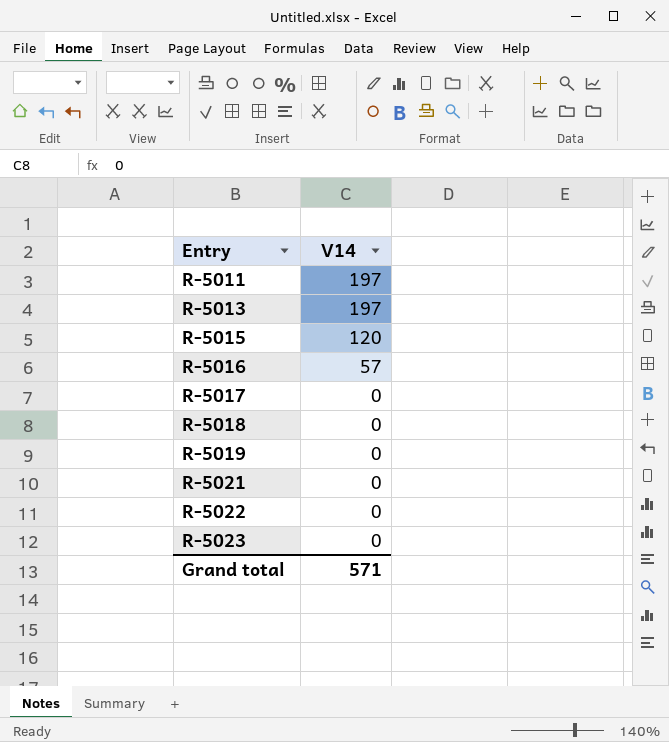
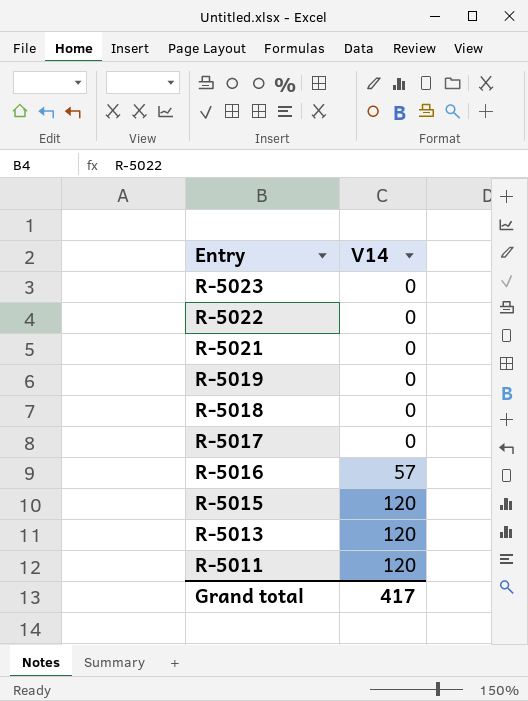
row order: Entry ascending -> Entry descending
R-5013 | V14: 197 -> 120
R-5011 | V14: 197 -> 120
Grand total | V14: 571 -> 417

